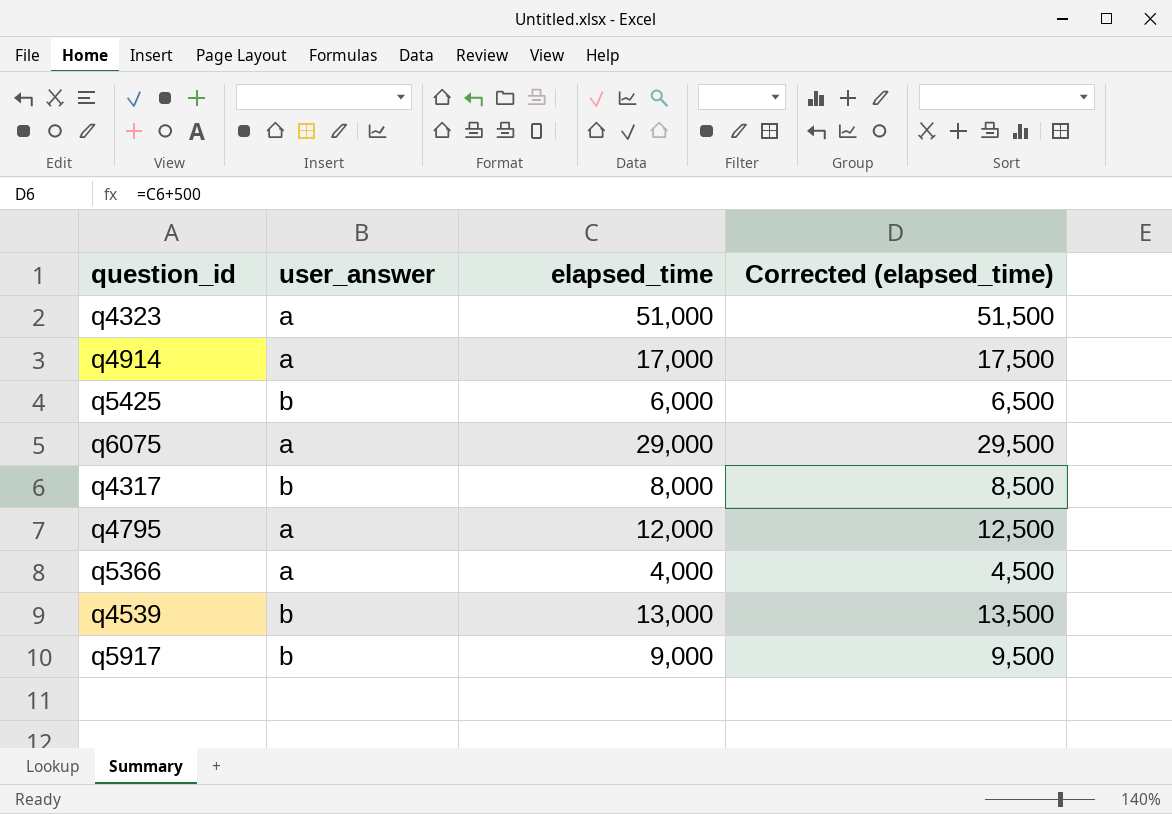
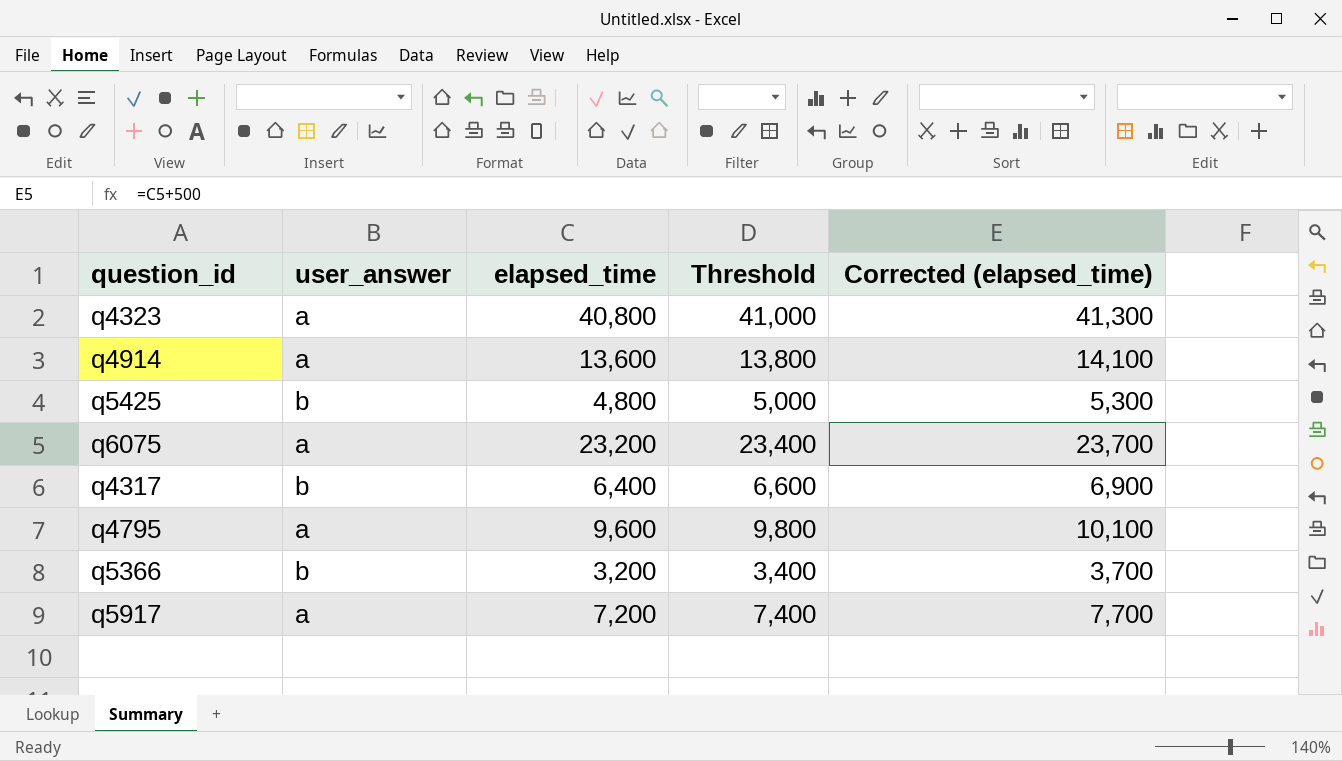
column Threshold | formula: none -> [elapsed_time] + 200
row q4539: b | 13,000 | 13,500 -> none
q4323 | elapsed_time: 51,000 -> 40,800
q4323 | Corrected (elapsed_time): 51,500 -> 41,300
q4914 | elapsed_time: 17,000 -> 13,600
q4914 | Corrected (elapsed_time): 17,500 -> 14,100
q5425 | elapsed_time: 6,000 -> 4,800
q5425 | Corrected (elapsed_time): 6,500 -> 5,300
q6075 | elapsed_time: 29,000 -> 23,200
q6075 | Corrected (elapsed_time): 29,500 -> 23,700
q4317 | elapsed_time: 8,000 -> 6,400
q4317 | Corrected (elapsed_time): 8,500 -> 6,900
q4795 | elapsed_time: 12,000 -> 9,600
q4795 | Corrected (elapsed_time): 12,500 -> 10,100
q5366 | user_answer: a -> b
q5366 | elapsed_time: 4,000 -> 3,200
q5366 | Corrected (elapsed_time): 4,500 -> 3,700
q5917 | user_answer: b -> a
q5917 | elapsed_time: 9,000 -> 7,200
q5917 | Corrected (elapsed_time): 9,500 -> 7,700

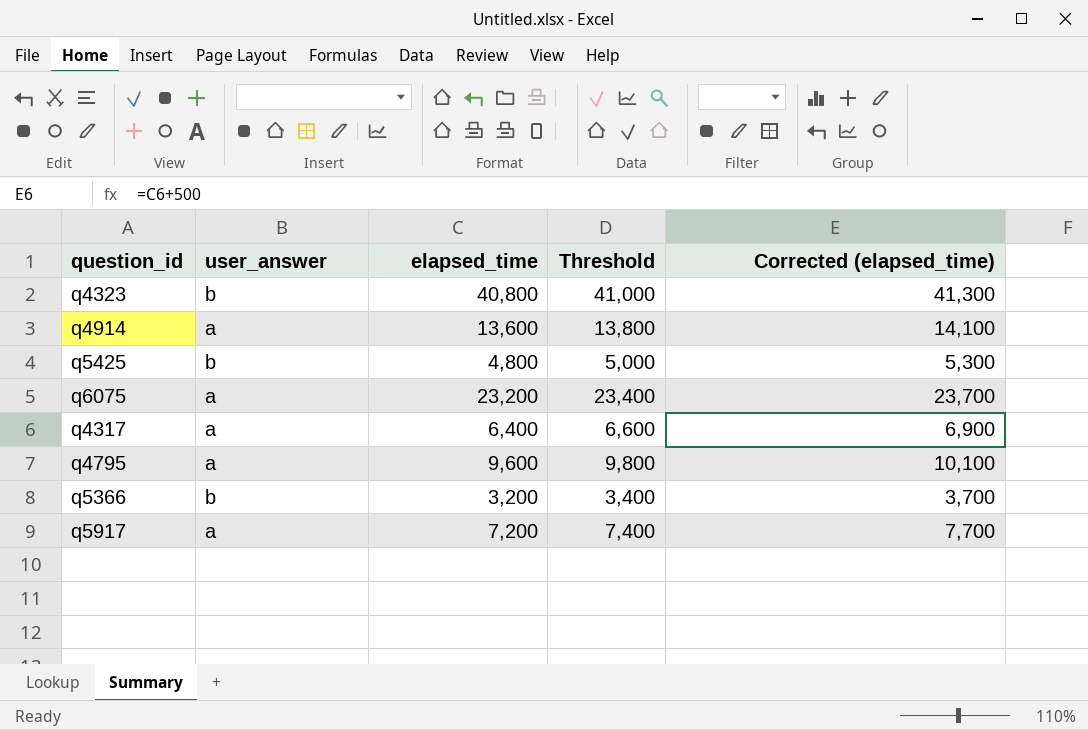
q4323 | user_answer: a -> b
q4317 | user_answer: b -> a

